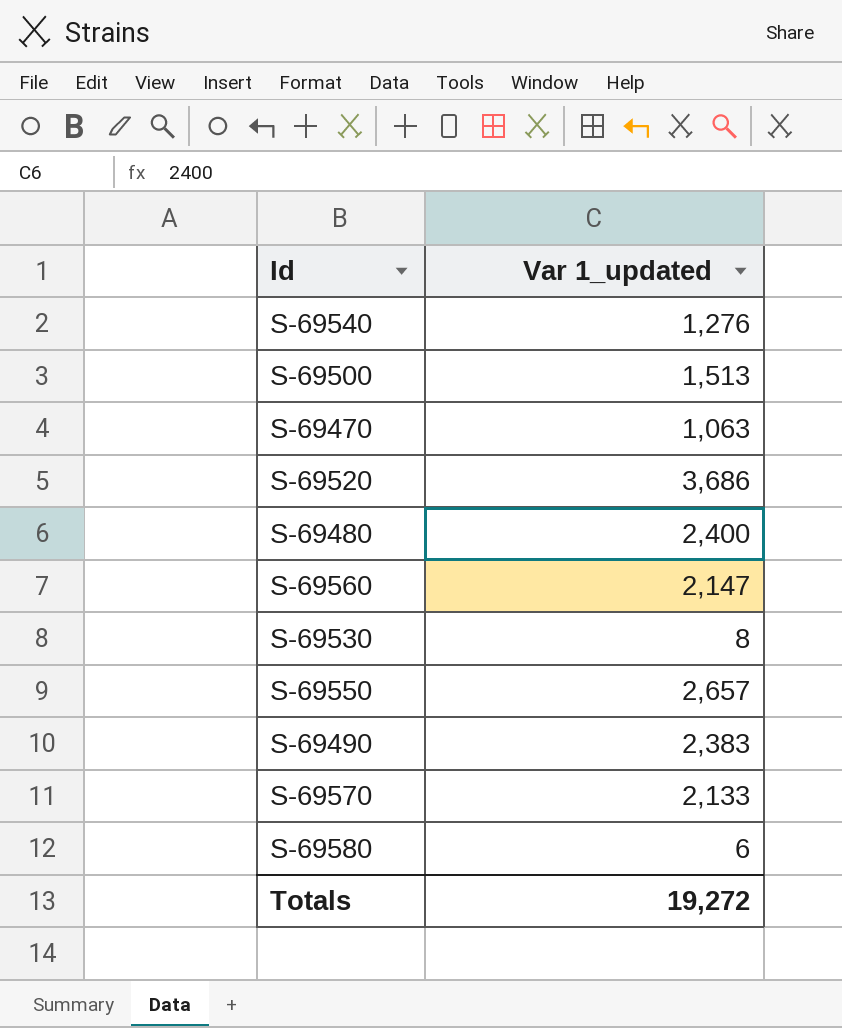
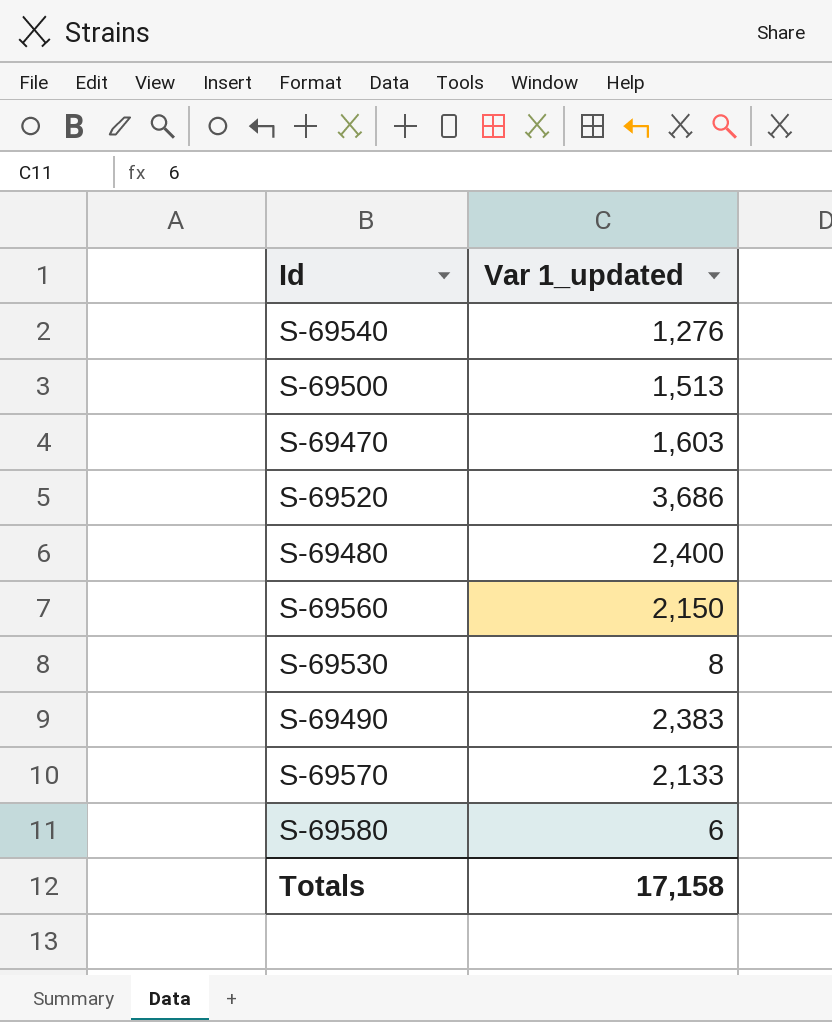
row S-69550: 2,657 -> none
S-69470 | Var 1_updated: 1,063 -> 1,603
S-69560 | Var 1_updated: 2,147 -> 2,150
Totals | Var 1_updated: 19,272 -> 17,158

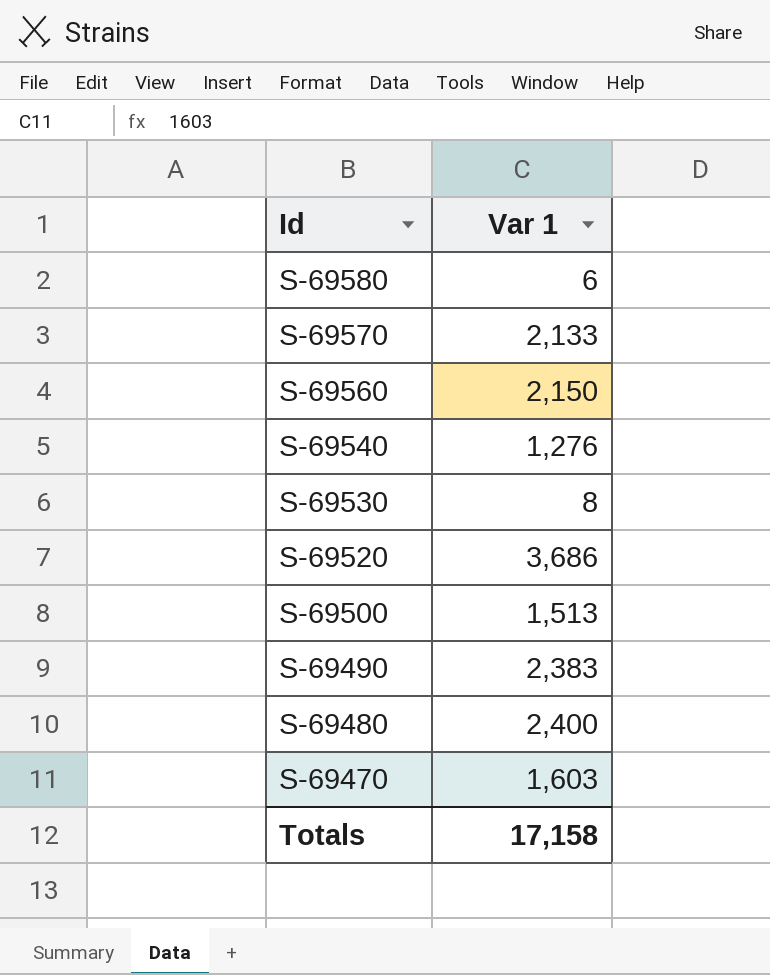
row order: none -> Id descending
column name: Var 1_updated -> Var 1

